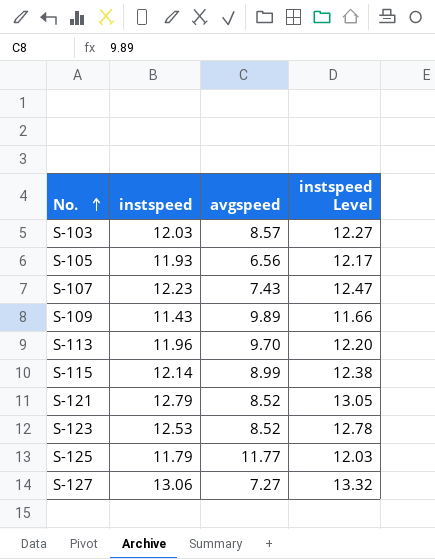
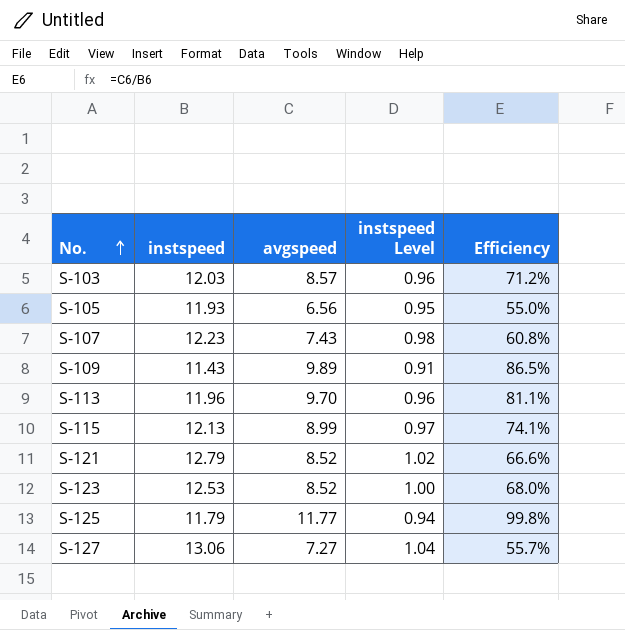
column instspeed Level | formula: [instspeed] * 1.02 -> [instspeed] * 0.08
column Efficiency | formula: none -> [avgspeed] / [instspeed]
S-115 | instspeed: 12.14 -> 12.13

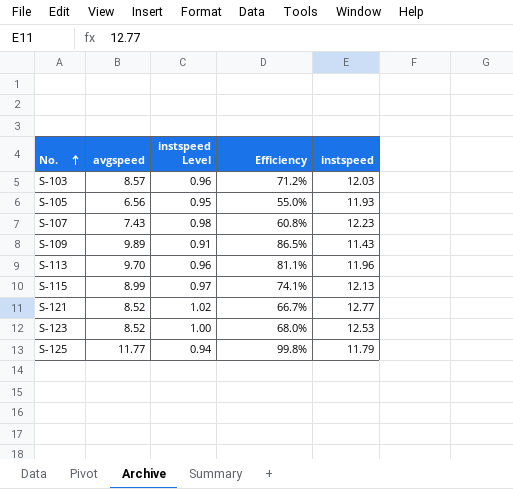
column instspeed | position: 2 -> 5
row S-127: 13.06 | 7.27 | 1.04 | 55.7% -> none
S-121 | Efficiency: 66.6% -> 66.7%
S-121 | instspeed: 12.79 -> 12.77

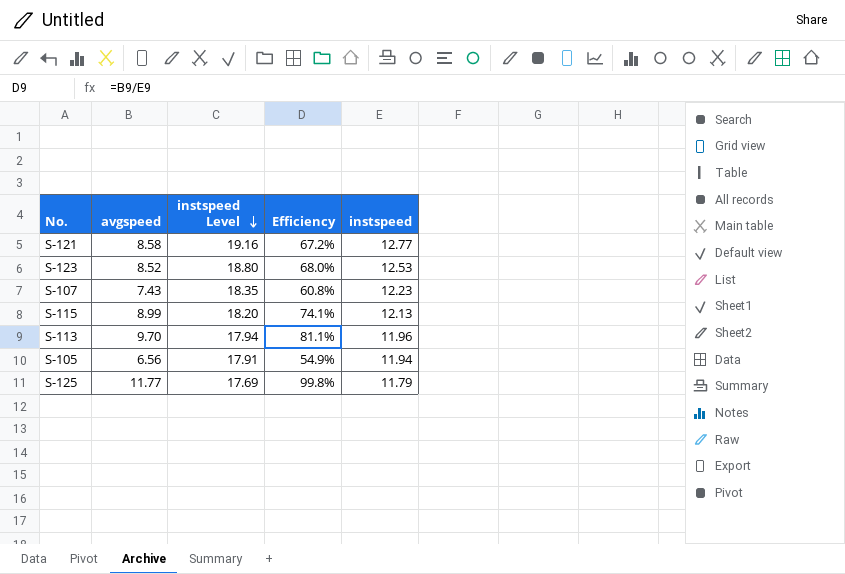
row order: No. ascending -> instspeed Level descending
column instspeed Level | formula: [instspeed] * 0.08 -> [instspeed] * 1.5
row S-103: 8.57 | 0.96 | 71.2% | 12.03 -> none
row S-109: 9.89 | 0.91 | 86.5% | 11.43 -> none
S-121 | avgspeed: 8.52 -> 8.58
S-121 | Efficiency: 66.7% -> 67.2%
S-105 | Efficiency: 55.0% -> 54.9%
S-105 | instspeed: 11.93 -> 11.94

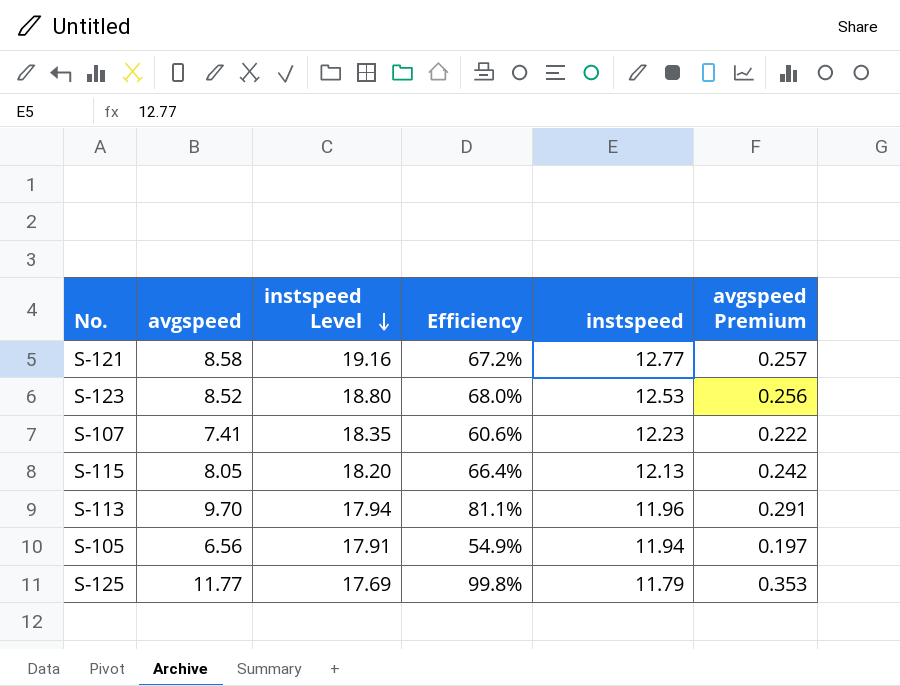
column avgspeed Premium | formula: none -> [avgspeed] * 0.03
S-107 | avgspeed: 7.43 -> 7.41
S-107 | Efficiency: 60.8% -> 60.6%
S-115 | avgspeed: 8.99 -> 8.05
S-115 | Efficiency: 74.1% -> 66.4%

